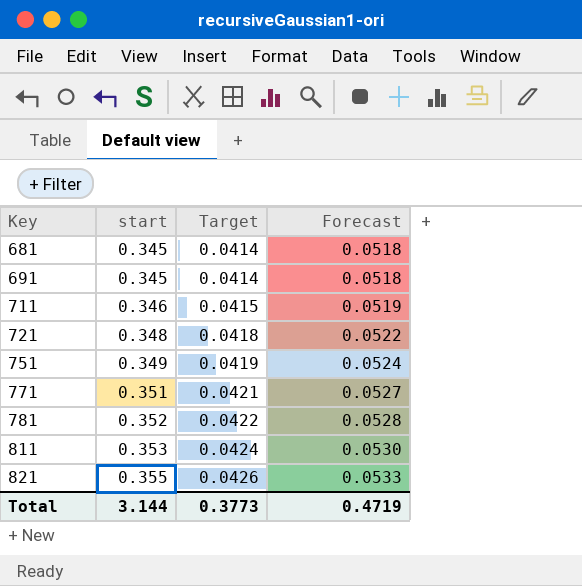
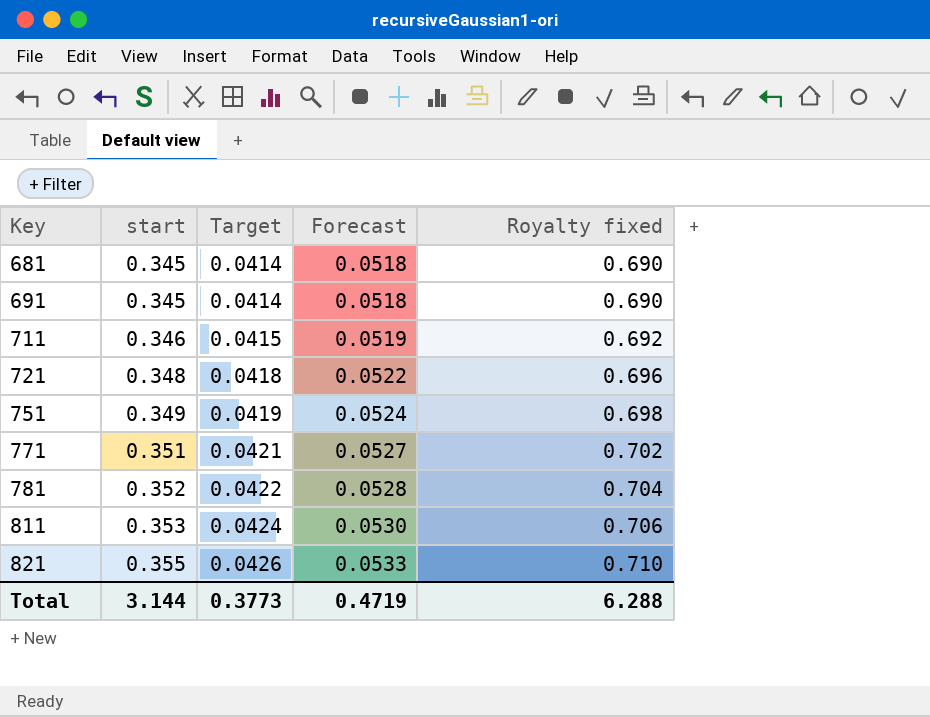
column Royalty fixed | formula: none -> [start] * 2

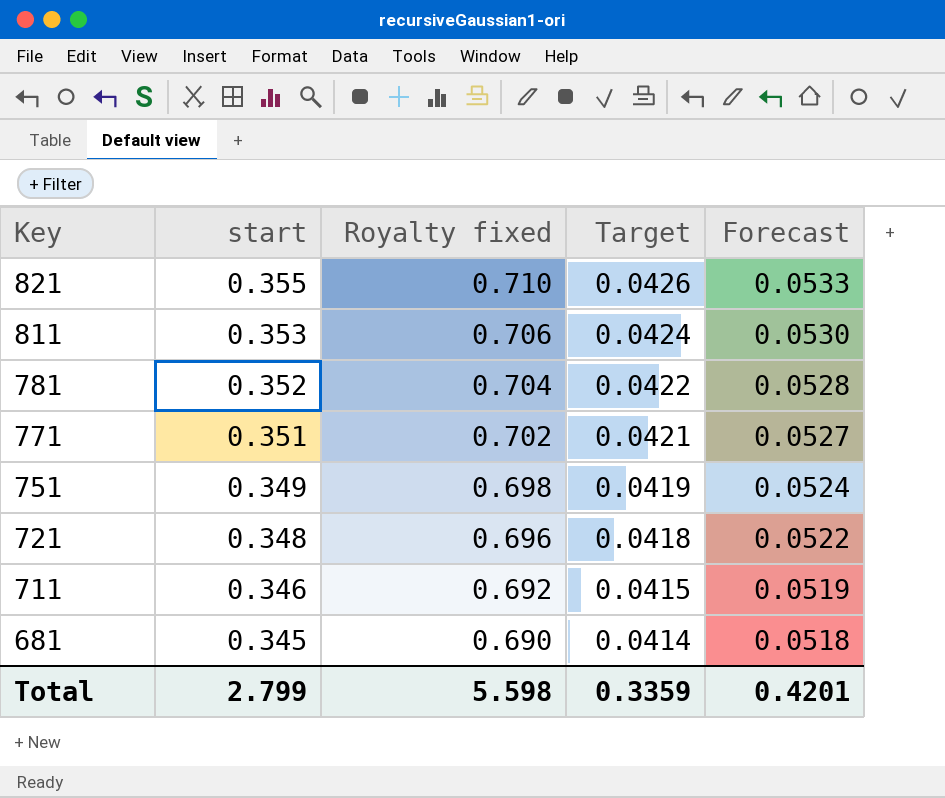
row order: Key ascending -> Key descending
column Royalty fixed | position: 5 -> 3
row 691: 0.345 | 0.0414 | 0.0518 | 0.690 -> none
Total | start: 3.144 -> 2.799
Total | Royalty fixed: 6.288 -> 5.598
Total | Target: 0.3773 -> 0.3359
Total | Forecast: 0.4719 -> 0.4201

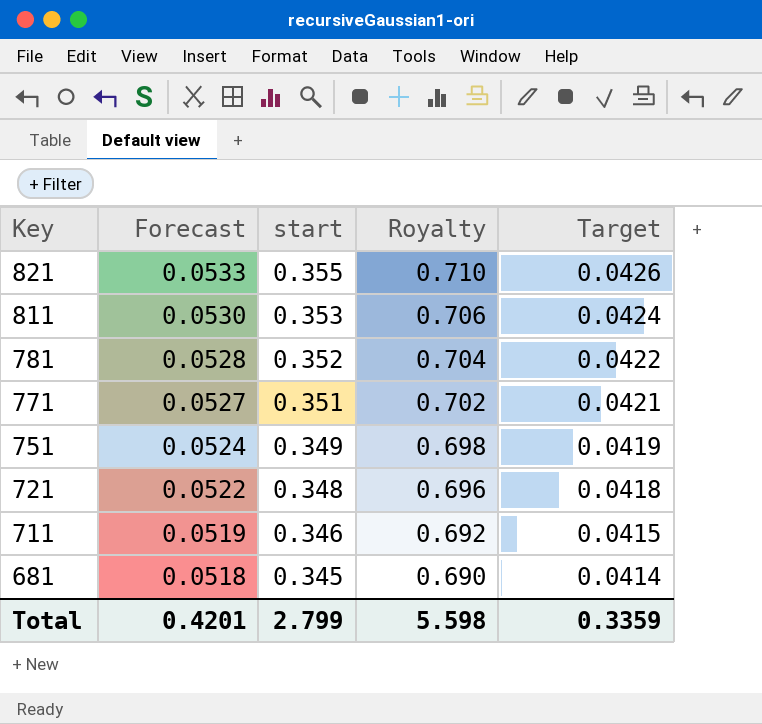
column Forecast | position: 5 -> 2
column name: Royalty fixed -> Royalty

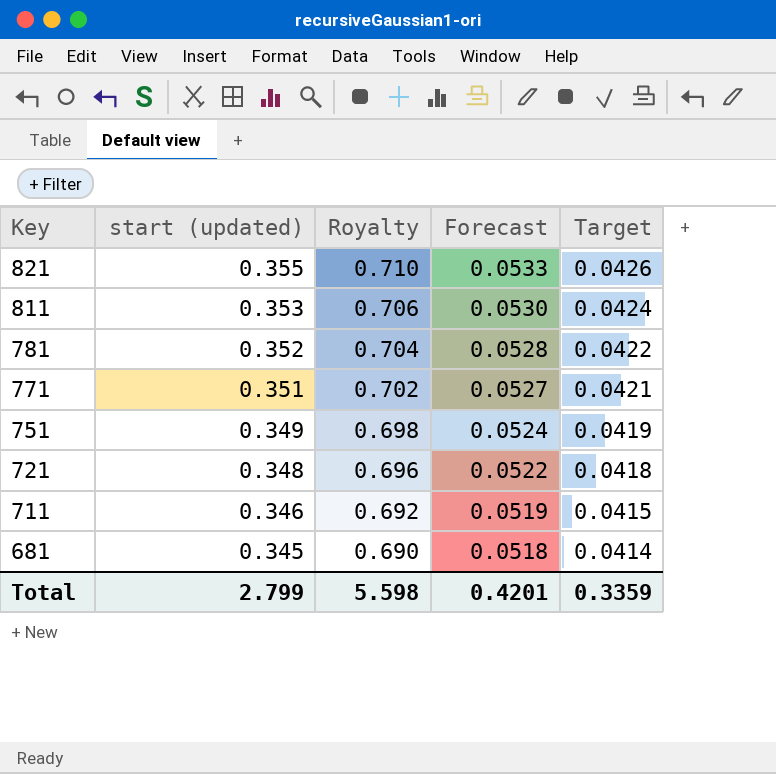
column name: start -> start (updated)
column Forecast | position: 2 -> 4

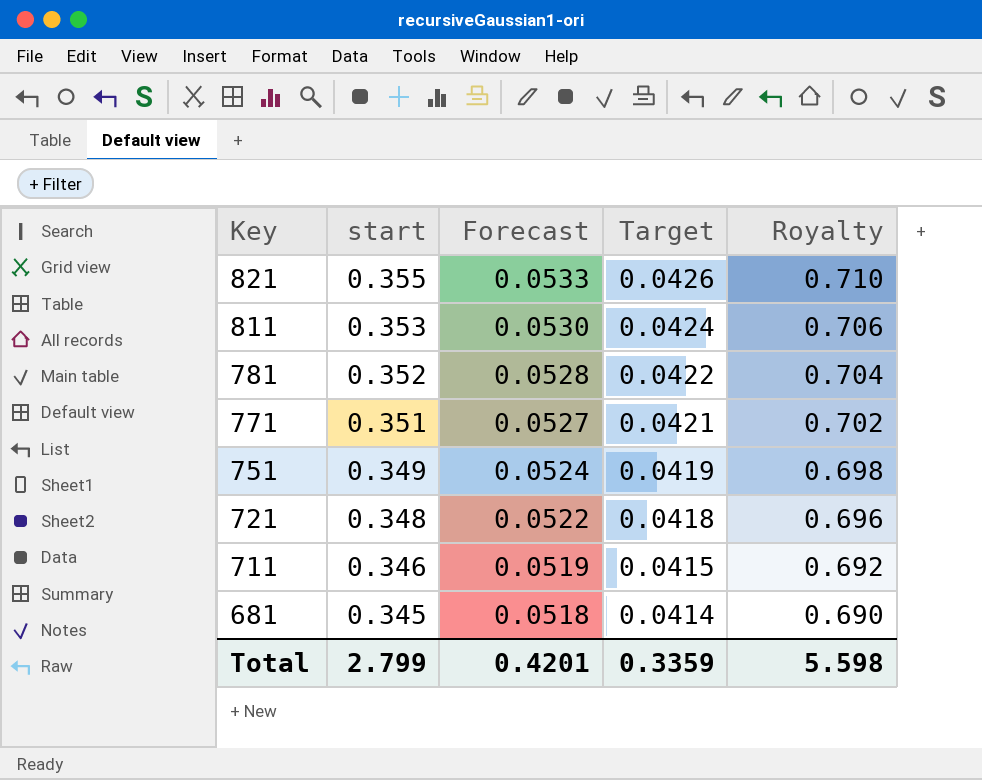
column name: start (updated) -> start
column Royalty | position: 3 -> 5

